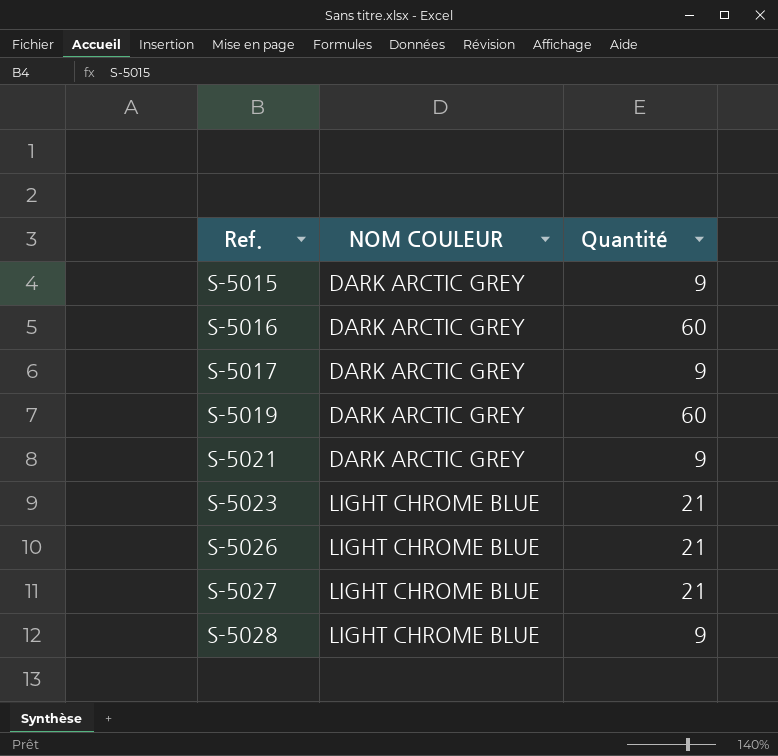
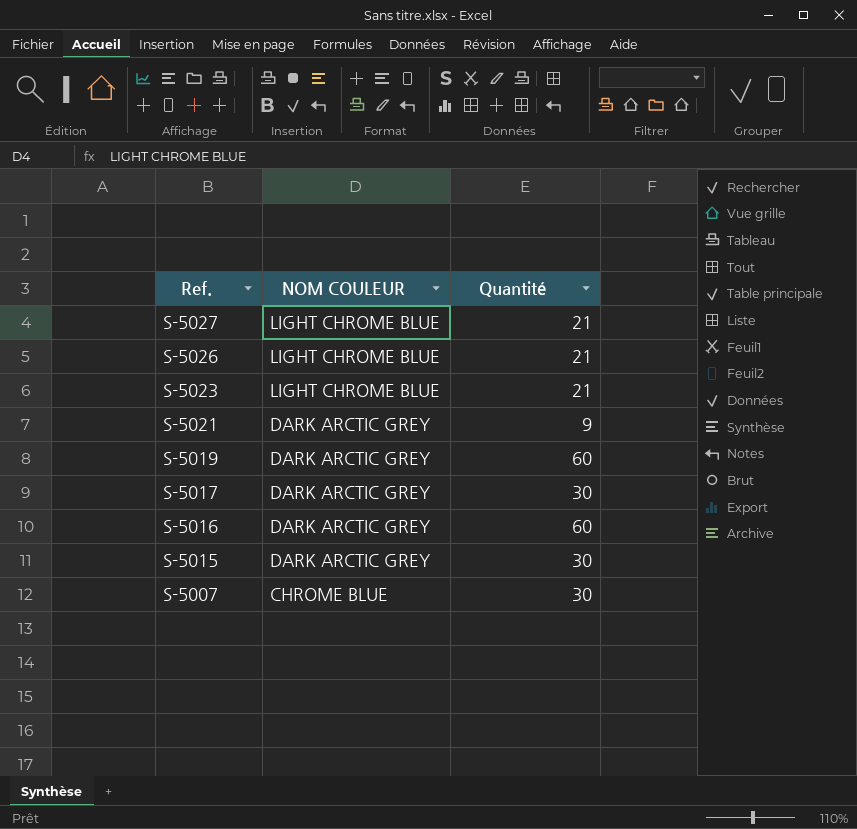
row order: Ref. ascending -> Ref. descending
row S-5028: LIGHT CHROME BLUE | 9 -> none
S-5017 | Quantité: 9 -> 30
S-5015 | Quantité: 9 -> 30
row S-5007: none -> CHROME BLUE | 30

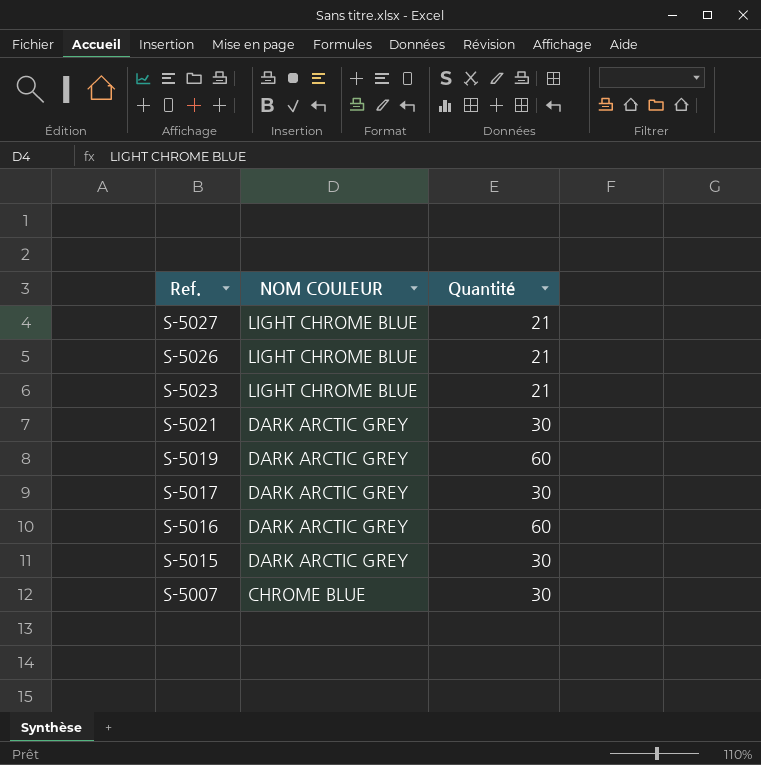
S-5021 | Quantité: 9 -> 30

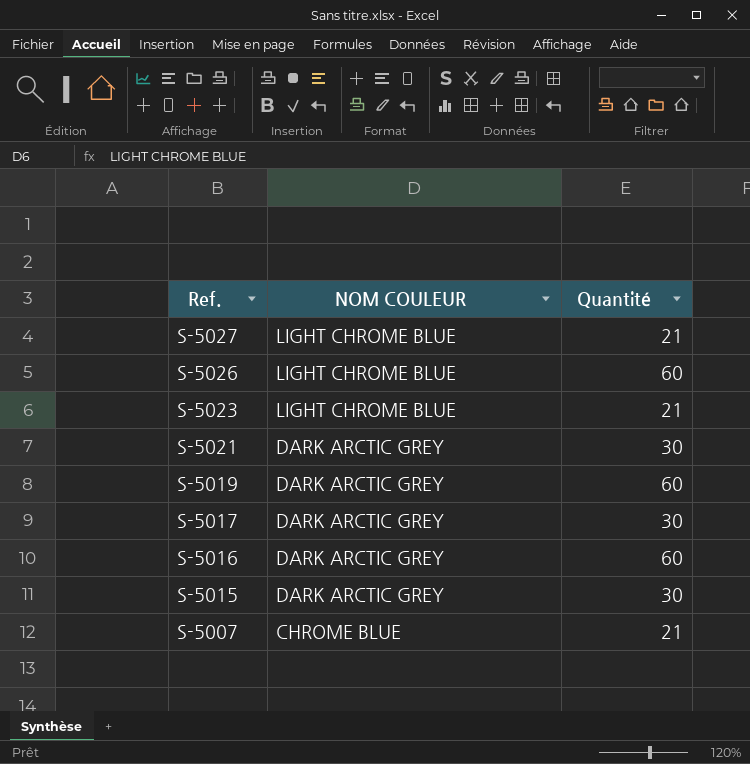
S-5026 | Quantité: 21 -> 60
S-5007 | Quantité: 30 -> 21

